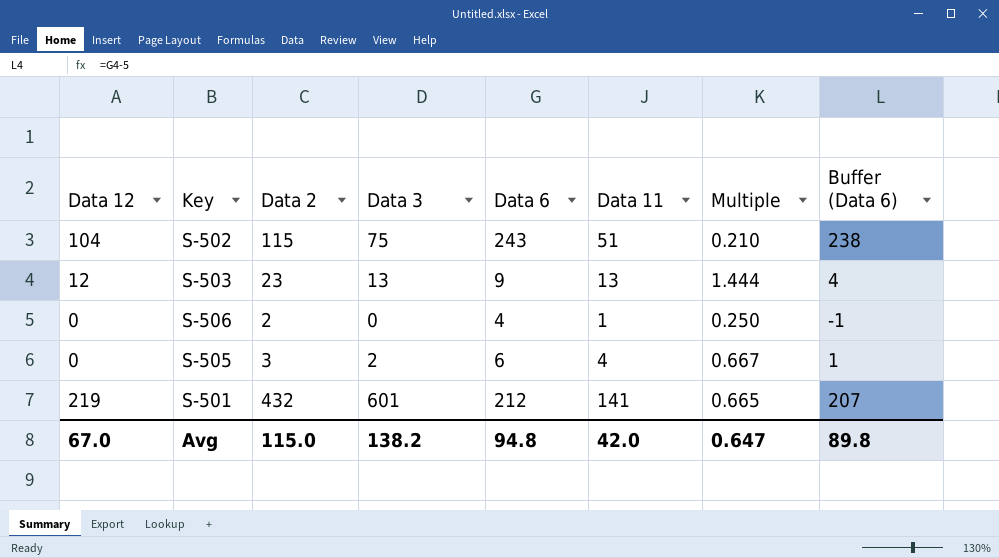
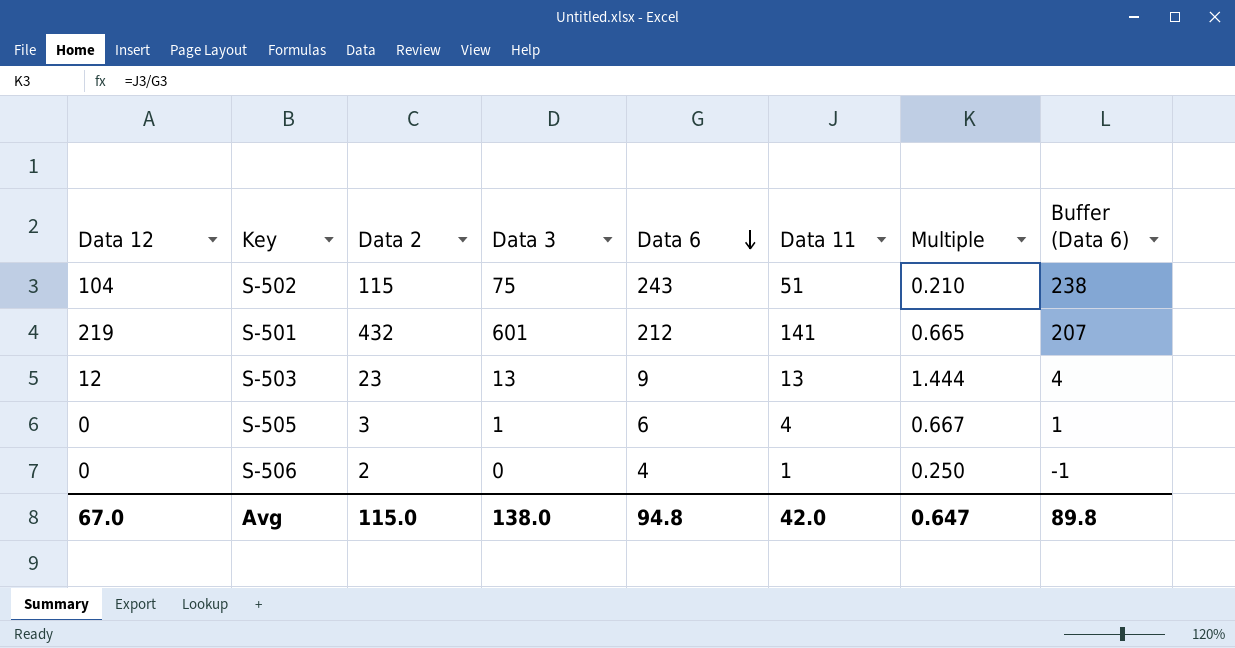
row order: none -> Data 6 descending
S-505 | Data 3: 2 -> 1
Avg | Data 3: 138.2 -> 138.0

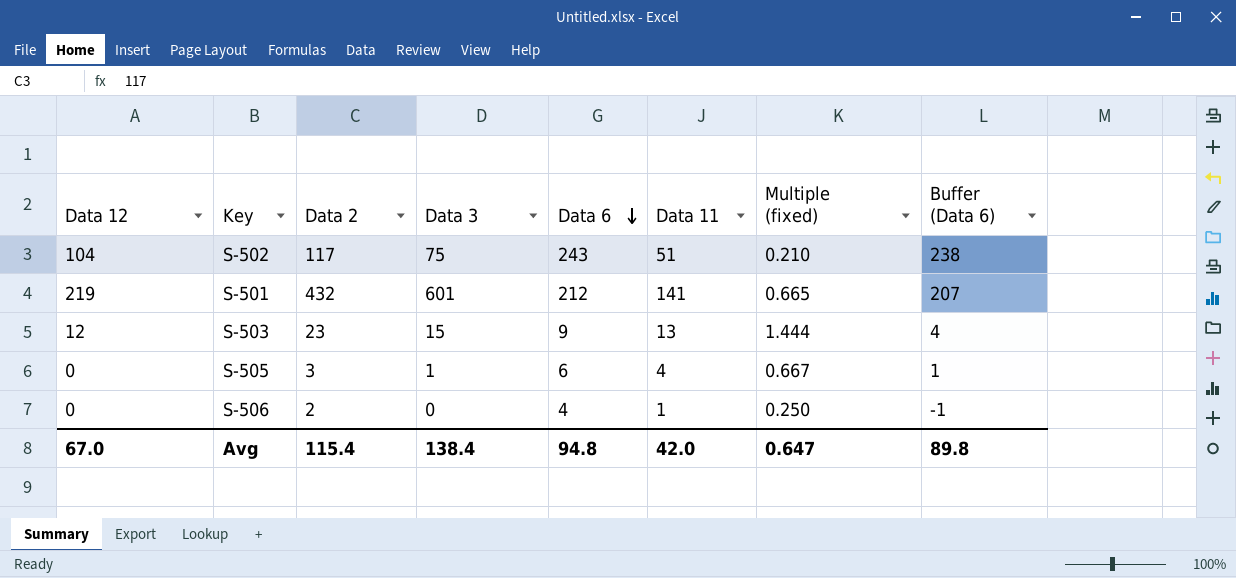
column name: Multiple -> Multiple (fixed)
S-502 | Data 2: 115 -> 117
S-503 | Data 3: 13 -> 15
Avg | Data 2: 115.0 -> 115.4
Avg | Data 3: 138.0 -> 138.4

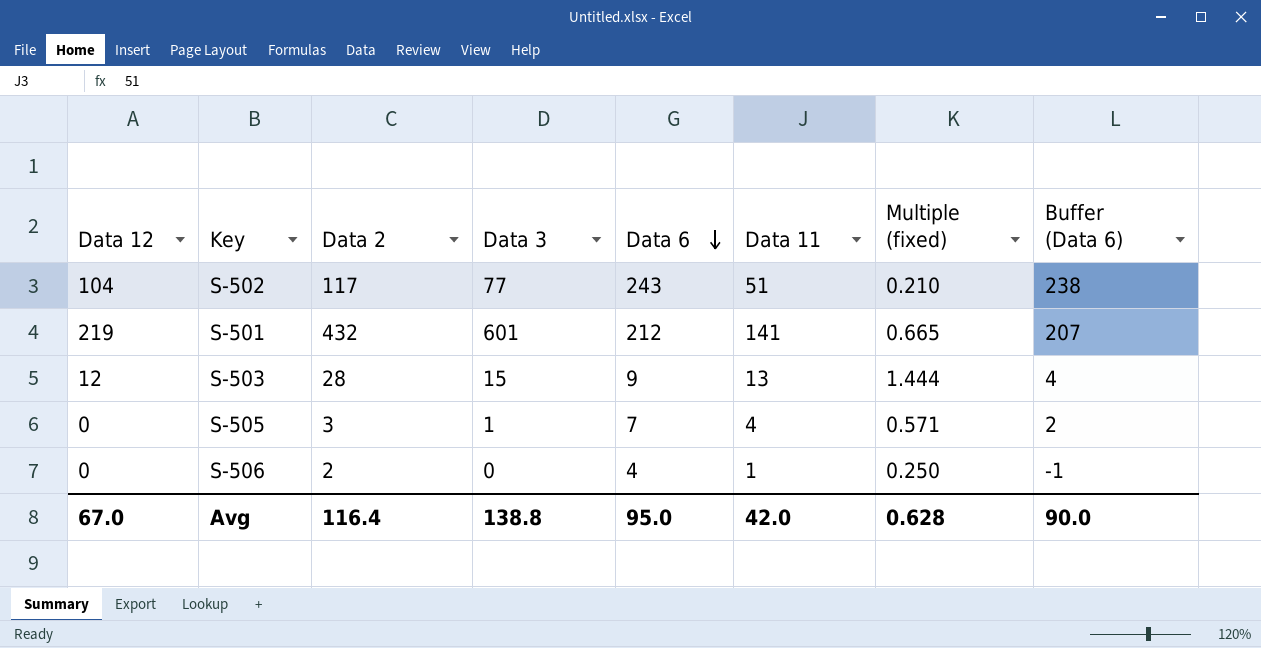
S-502 | Data 3: 75 -> 77
S-503 | Data 2: 23 -> 28
S-505 | Data 6: 6 -> 7
S-505 | Multiple (fixed): 0.667 -> 0.571
S-505 | Buffer (Data 6): 1 -> 2
Avg | Data 2: 115.4 -> 116.4
Avg | Data 3: 138.4 -> 138.8
Avg | Data 6: 94.8 -> 95.0
Avg | Multiple (fixed): 0.647 -> 0.628
Avg | Buffer (Data 6): 89.8 -> 90.0

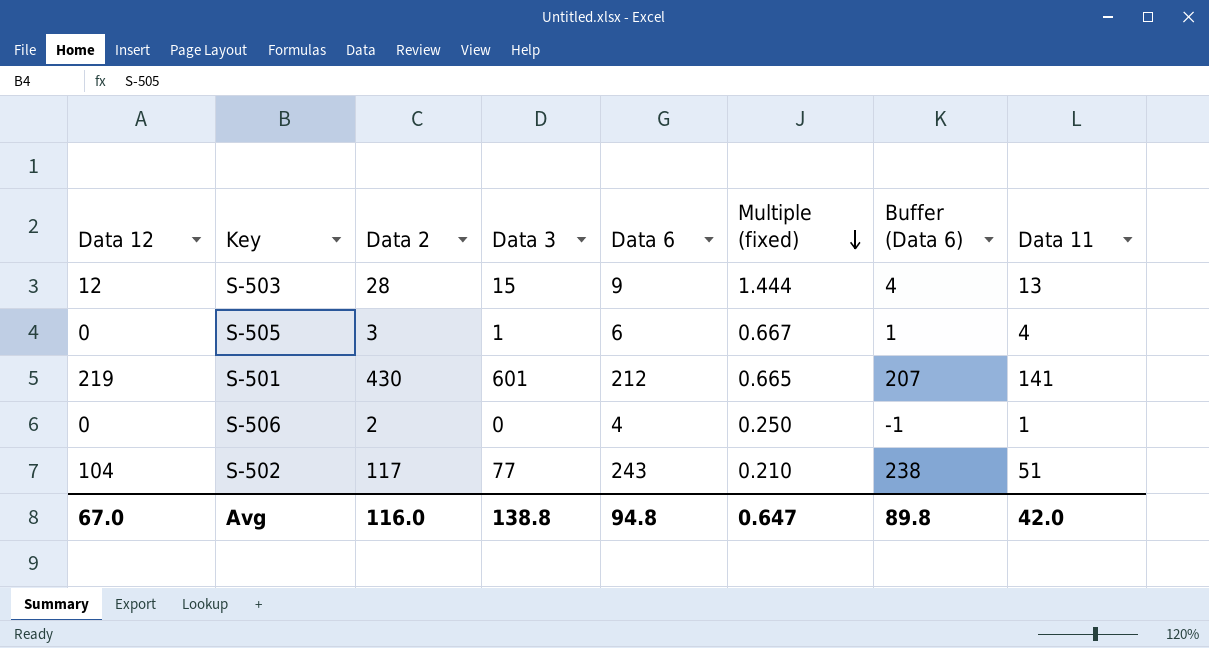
row order: Data 6 descending -> Multiple (fixed) descending
column Data 11 | position: 6 -> 8
S-505 | Data 6: 7 -> 6
S-505 | Multiple (fixed): 0.571 -> 0.667
S-505 | Buffer (Data 6): 2 -> 1
S-501 | Data 2: 432 -> 430
Avg | Data 2: 116.4 -> 116.0
Avg | Data 6: 95.0 -> 94.8
Avg | Multiple (fixed): 0.628 -> 0.647
Avg | Buffer (Data 6): 90.0 -> 89.8

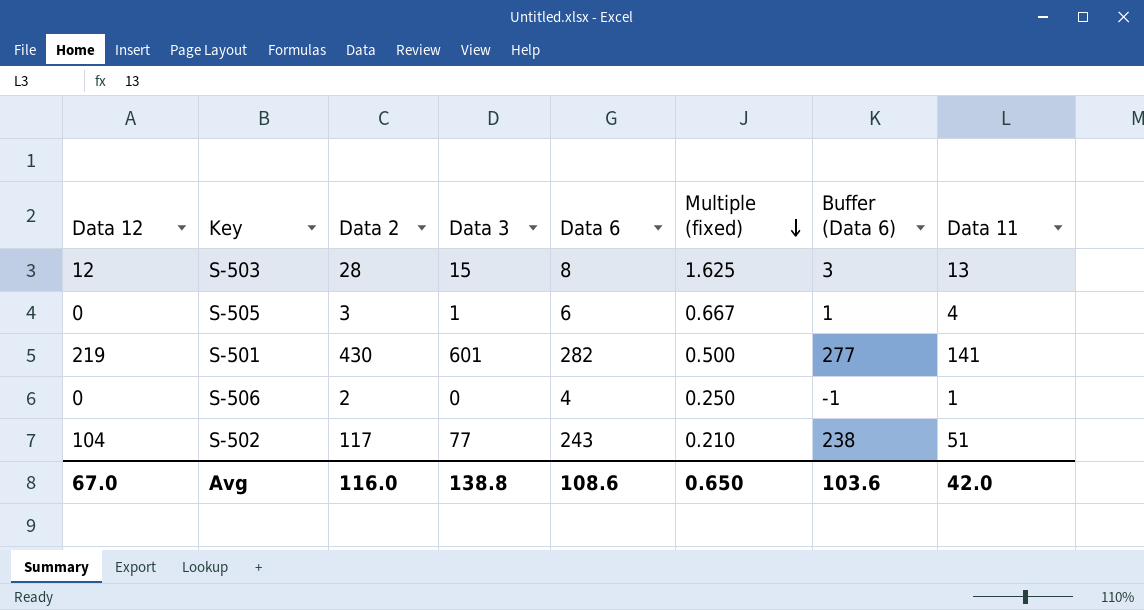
S-503 | Data 6: 9 -> 8
S-503 | Multiple (fixed): 1.444 -> 1.625
S-503 | Buffer (Data 6): 4 -> 3
S-501 | Data 6: 212 -> 282
S-501 | Multiple (fixed): 0.665 -> 0.500
S-501 | Buffer (Data 6): 207 -> 277
Avg | Data 6: 94.8 -> 108.6
Avg | Multiple (fixed): 0.647 -> 0.650
Avg | Buffer (Data 6): 89.8 -> 103.6

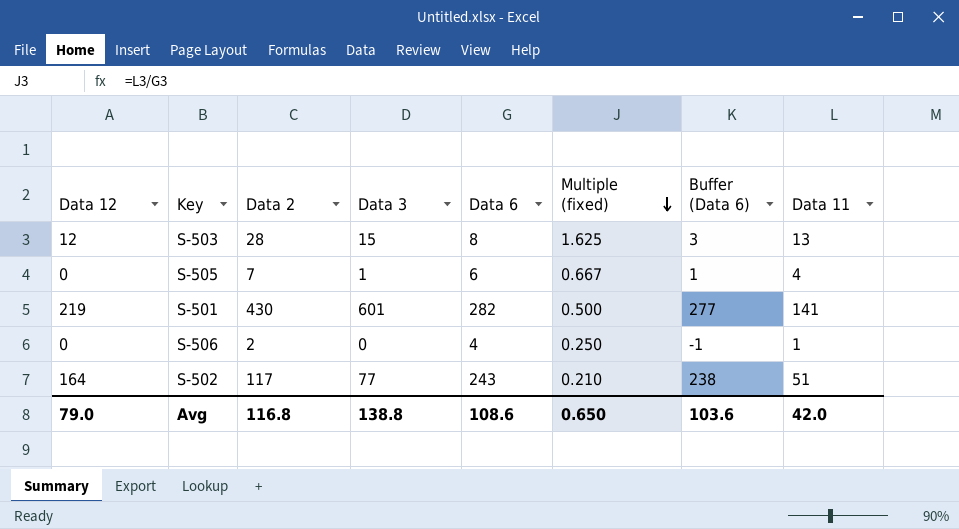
S-505 | Data 2: 3 -> 7
S-502 | Data 12: 104 -> 164
Avg | Data 12: 67.0 -> 79.0
Avg | Data 2: 116.0 -> 116.8

